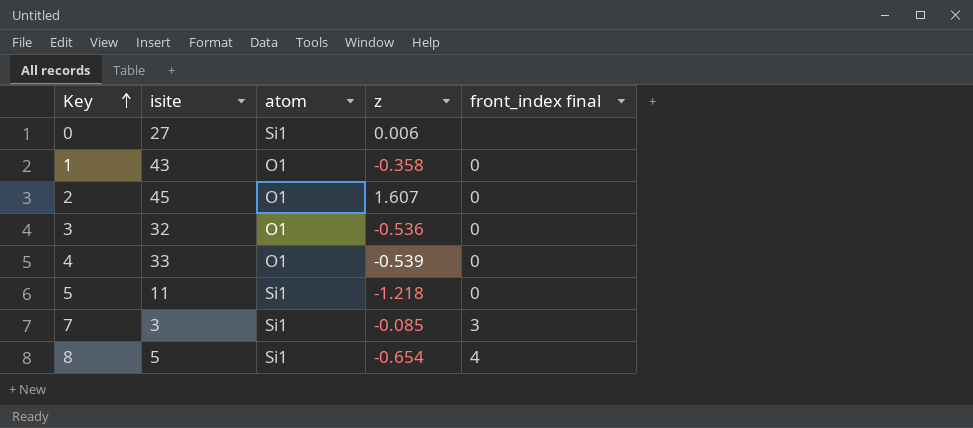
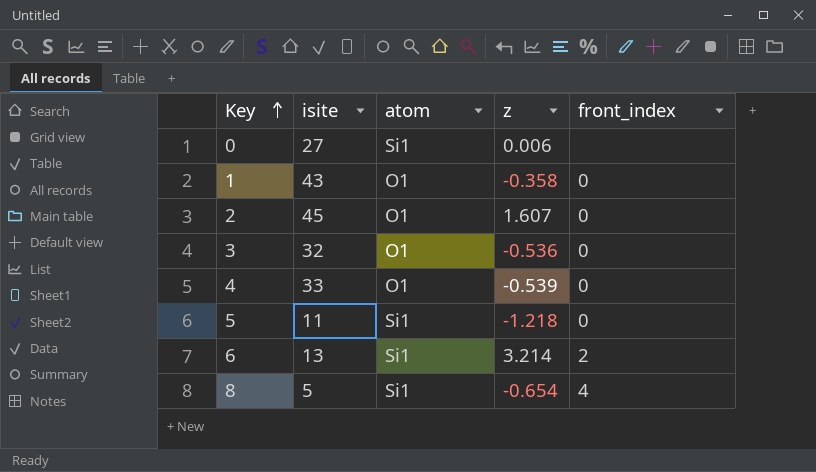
column name: front_index final -> front_index
row 7: 3 | Si1 | -0.085 | 3 -> none
row 6: none -> 13 | Si1 | 3.214 | 2

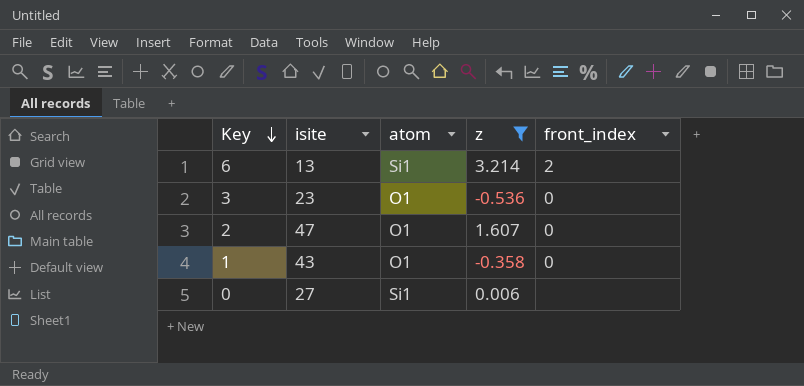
filter: none -> z >= -0.536
row order: Key ascending -> Key descending
3 | isite: 32 -> 23
2 | isite: 45 -> 47

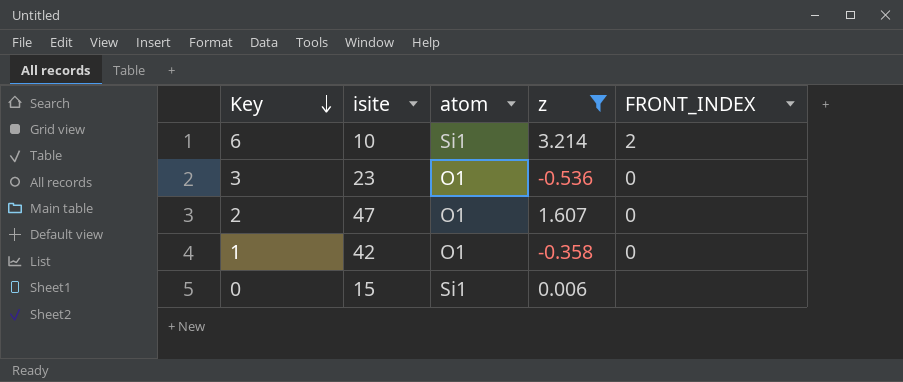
column name: front_index -> FRONT_INDEX
6 | isite: 13 -> 10
1 | isite: 43 -> 42
0 | isite: 27 -> 15

